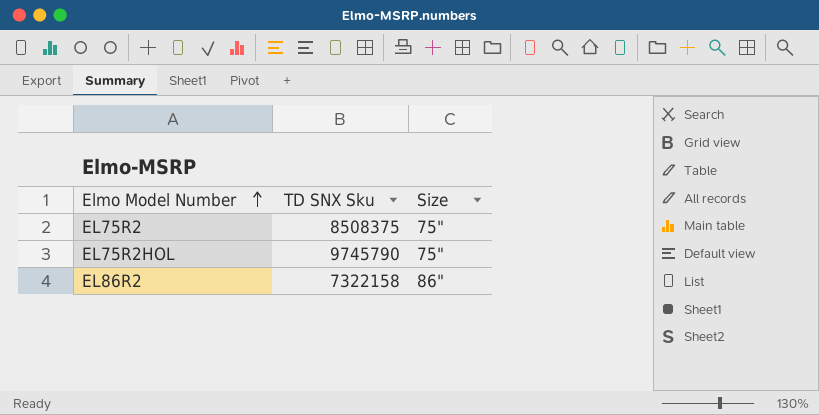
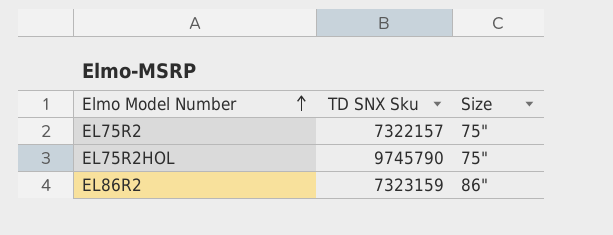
EL75R2 | TD SNX Sku: 8508375 -> 7322157
EL86R2 | TD SNX Sku: 7322158 -> 7323159

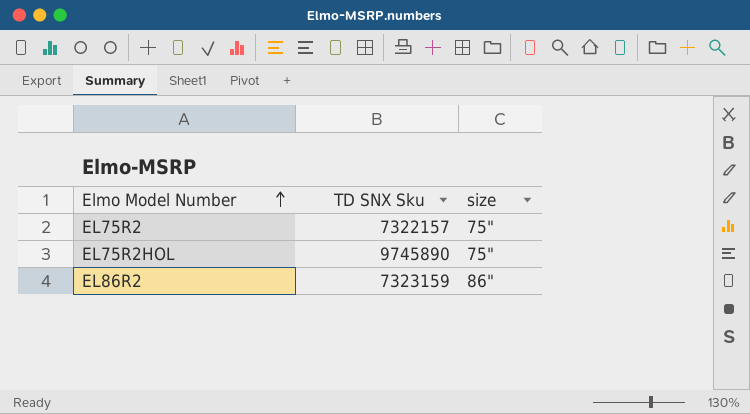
column name: Size -> size
EL75R2HOL | TD SNX Sku: 9745790 -> 9745890

